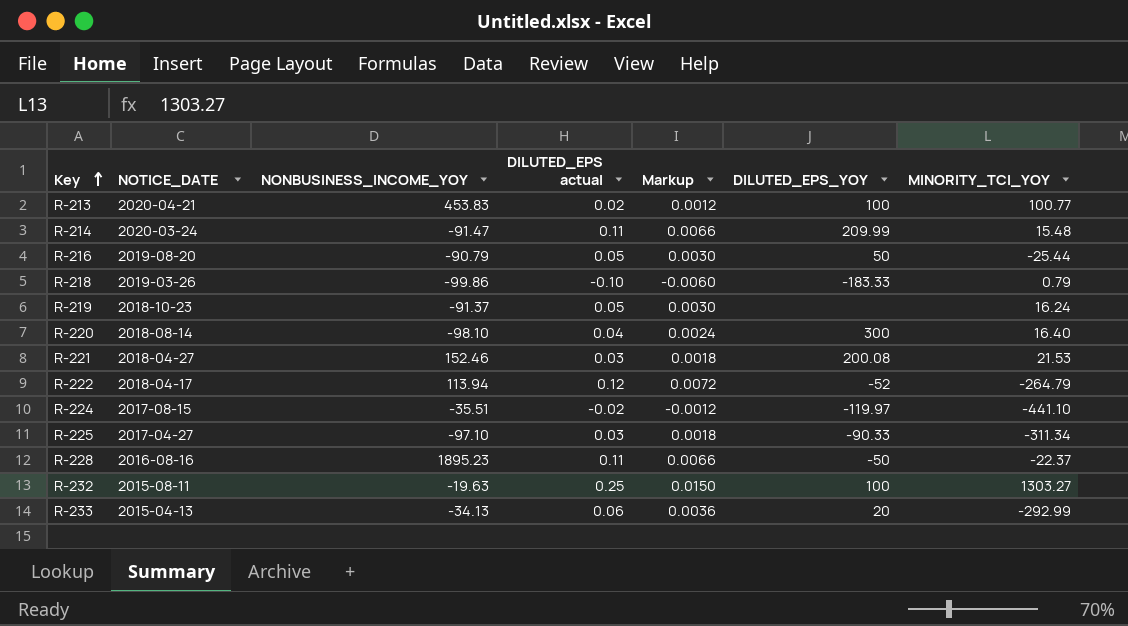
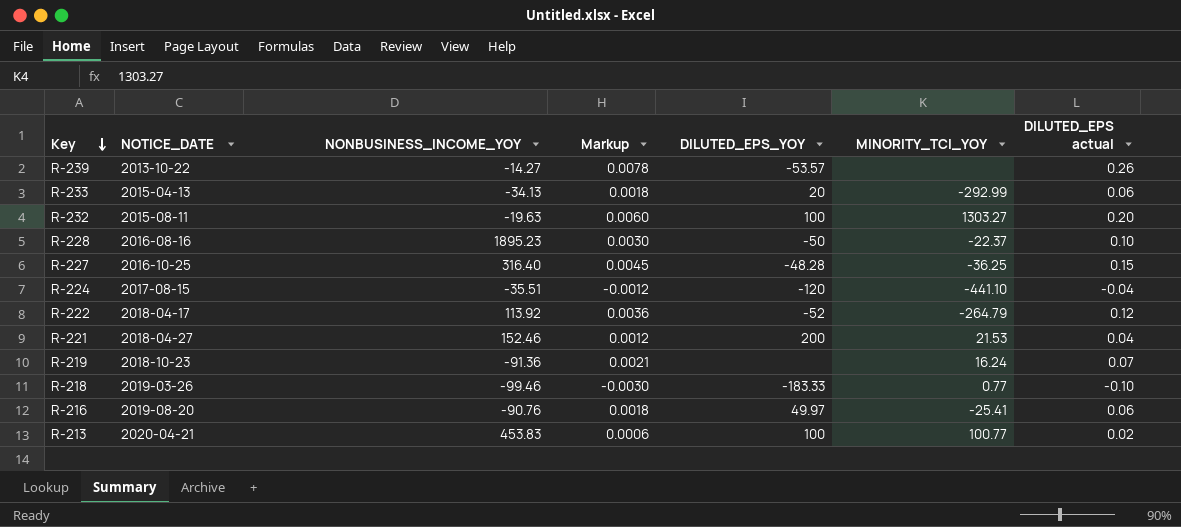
row order: Key ascending -> Key descending
column Markup | formula: [DILUTED_EPS actual] * 0.06 -> [DILUTED_EPS actual] * 0.03
column DILUTED_EPS actual | position: 4 -> 7
row R-214: 2020-03-24 | -91.47 | 0.11 | 0.0066 | 209.99 | 15.48 -> none
row R-220: 2018-08-14 | -98.10 | 0.04 | 0.0024 | 300 | 16.40 -> none
row R-225: 2017-04-27 | -97.10 | 0.03 | 0.0018 | -90.33 | -311.34 -> none
row R-239: none -> 2013-10-22 | -14.27 | 0.0078 | -53.57 | none | 0.26
R-232 | DILUTED_EPS actual: 0.25 -> 0.20
R-228 | DILUTED_EPS actual: 0.11 -> 0.10
row R-227: none -> 2016-10-25 | 316.40 | 0.0045 | -48.28 | -36.25 | 0.15
R-224 | DILUTED_EPS_YOY: -119.97 -> -120
R-224 | DILUTED_EPS actual: -0.02 -> -0.04
R-222 | NONBUSINESS_INCOME_YOY: 113.94 -> 113.92
R-221 | DILUTED_EPS_YOY: 200.08 -> 200
R-221 | DILUTED_EPS actual: 0.03 -> 0.04
R-219 | NONBUSINESS_INCOME_YOY: -91.37 -> -91.36
R-219 | DILUTED_EPS actual: 0.05 -> 0.07
R-218 | NONBUSINESS_INCOME_YOY: -99.86 -> -99.46
R-218 | MINORITY_TCI_YOY: 0.79 -> 0.77
R-216 | NONBUSINESS_INCOME_YOY: -90.79 -> -90.76
R-216 | DILUTED_EPS_YOY: 50 -> 49.97
R-216 | MINORITY_TCI_YOY: -25.44 -> -25.41
R-216 | DILUTED_EPS actual: 0.05 -> 0.06

